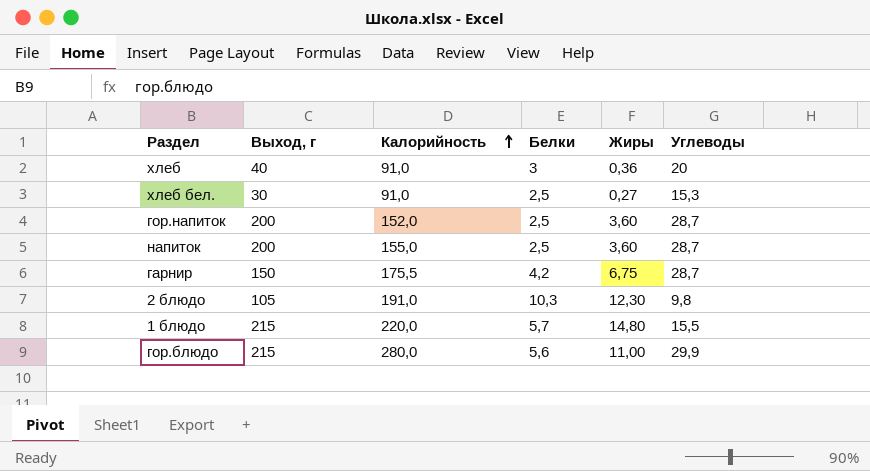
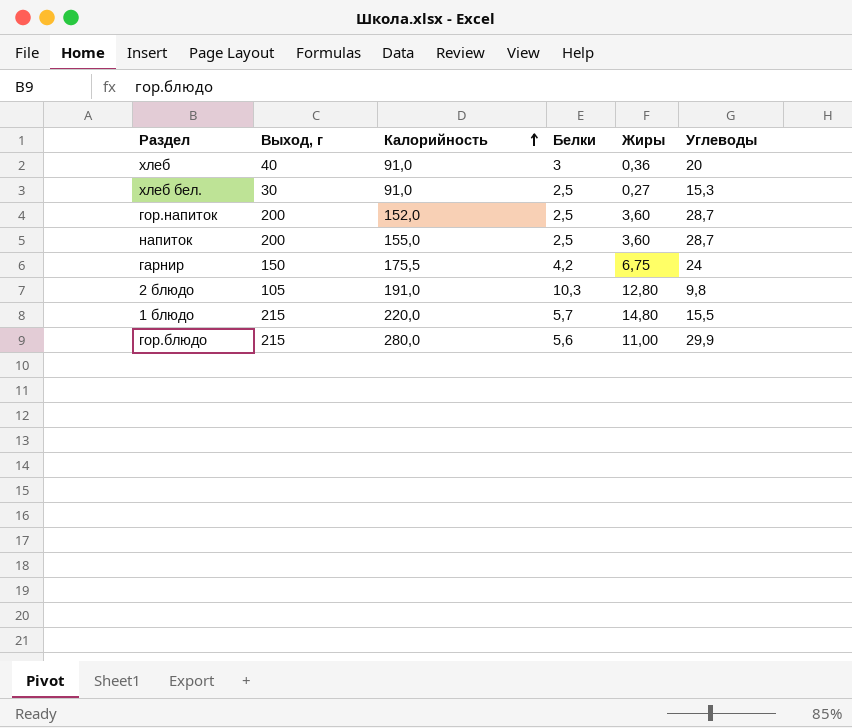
гарнир | Углеводы: 28,7 -> 24
2 блюдо | Жиры: 12,30 -> 12,80

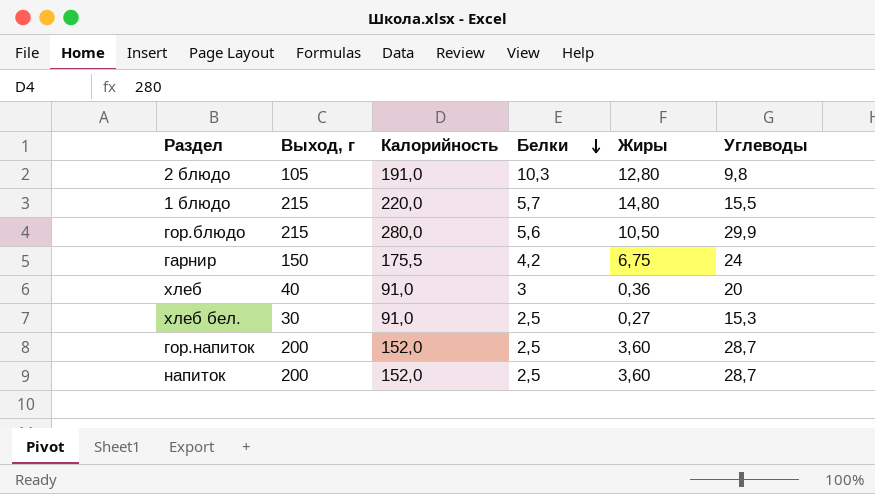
row order: Калорийность ascending -> Белки descending
гор.блюдо | Жиры: 11,00 -> 10,50
напиток | Калорийность: 155,0 -> 152,0

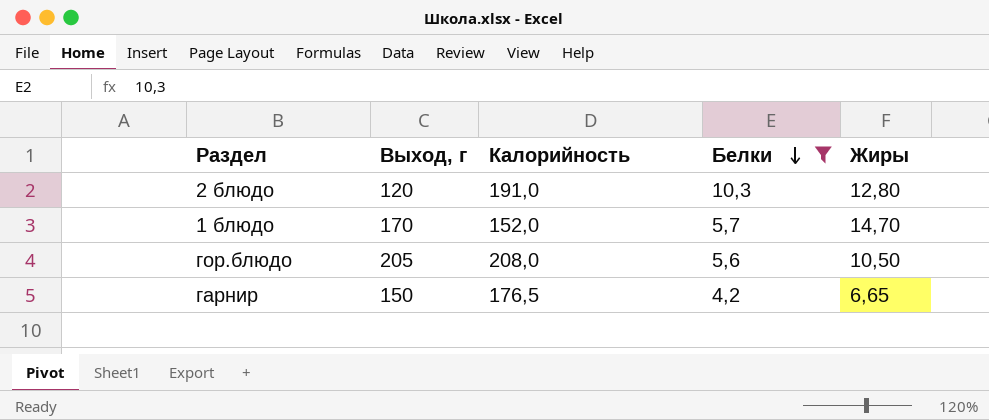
filter: none -> Белки >= 4,2
column Углеводы | position: 6 -> none
2 блюдо | Выход, г: 105 -> 120
1 блюдо | Выход, г: 215 -> 170
1 блюдо | Калорийность: 220,0 -> 152,0
1 блюдо | Жиры: 14,80 -> 14,70
гор.блюдо | Выход, г: 215 -> 205
гор.блюдо | Калорийность: 280,0 -> 208,0
гарнир | Калорийность: 175,5 -> 176,5
гарнир | Жиры: 6,75 -> 6,65

